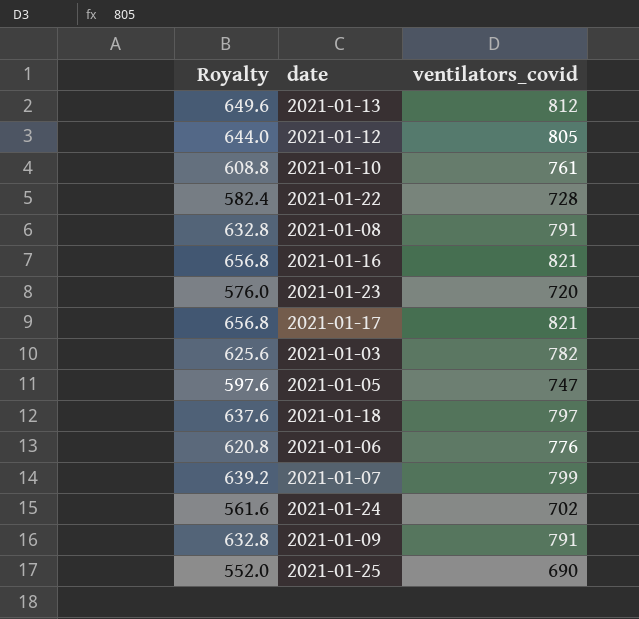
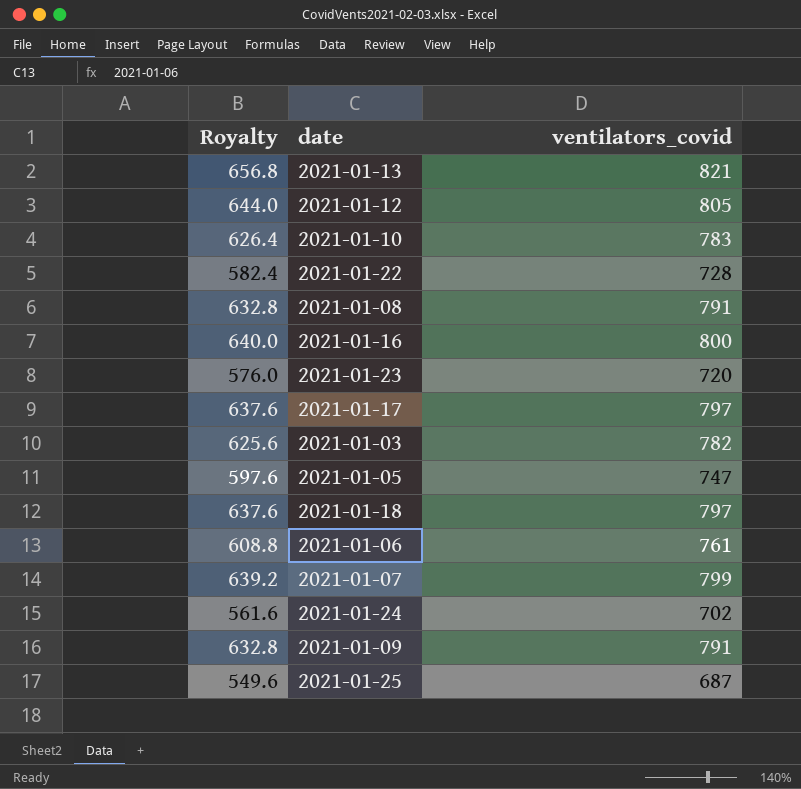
2021-01-13 | Royalty: 649.6 -> 656.8
2021-01-13 | ventilators_covid: 812 -> 821
2021-01-10 | Royalty: 608.8 -> 626.4
2021-01-10 | ventilators_covid: 761 -> 783
2021-01-16 | Royalty: 656.8 -> 640.0
2021-01-16 | ventilators_covid: 821 -> 800
2021-01-17 | Royalty: 656.8 -> 637.6
2021-01-17 | ventilators_covid: 821 -> 797
2021-01-06 | Royalty: 620.8 -> 608.8
2021-01-06 | ventilators_covid: 776 -> 761
2021-01-25 | Royalty: 552.0 -> 549.6
2021-01-25 | ventilators_covid: 690 -> 687

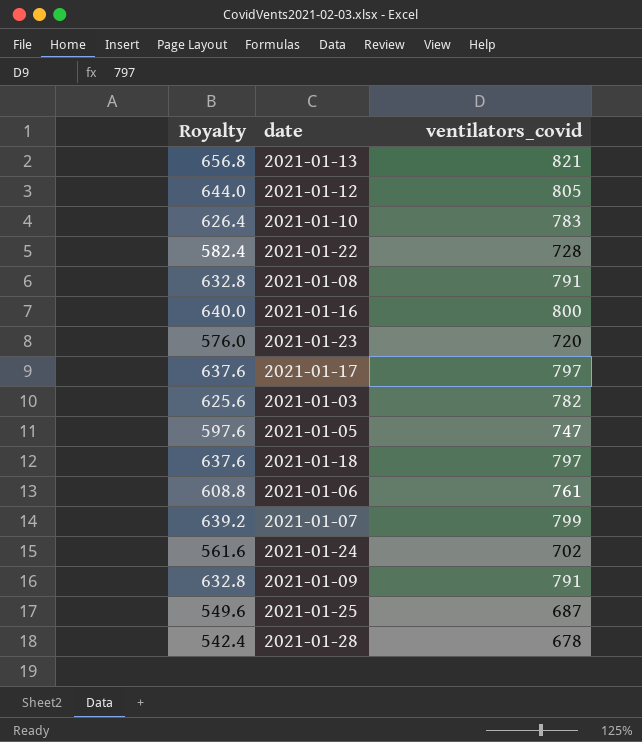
row 2021-01-28: none -> 542.4 | 678

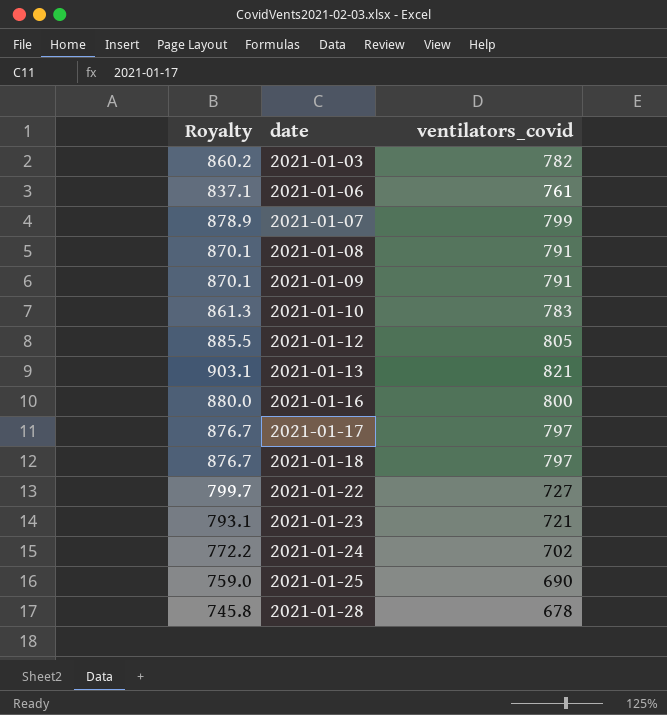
row order: none -> date ascending
column Royalty | formula: [ventilators_covid] * 0.8 -> [ventilators_covid] * 1.1
row 2021-01-05: 597.6 | 747 -> none
2021-01-22 | ventilators_covid: 728 -> 727
2021-01-23 | ventilators_covid: 720 -> 721
2021-01-25 | ventilators_covid: 687 -> 690

